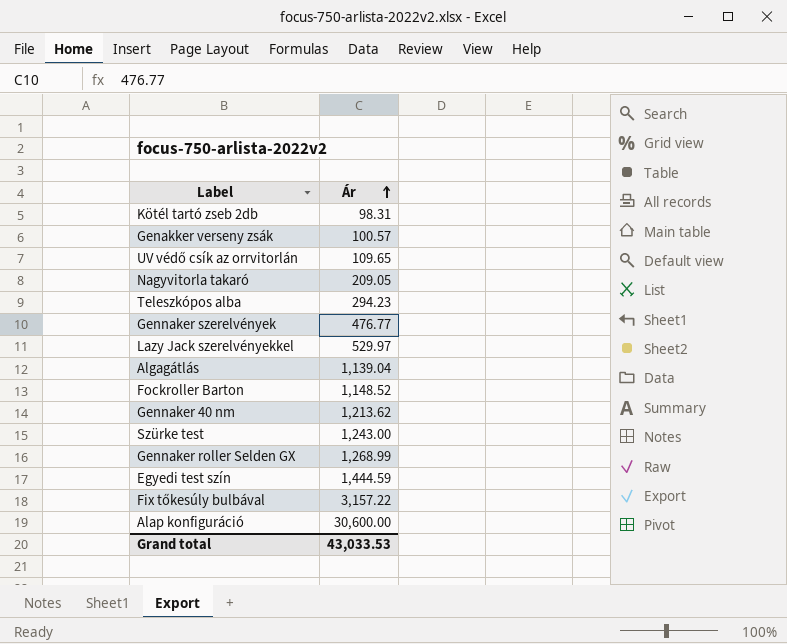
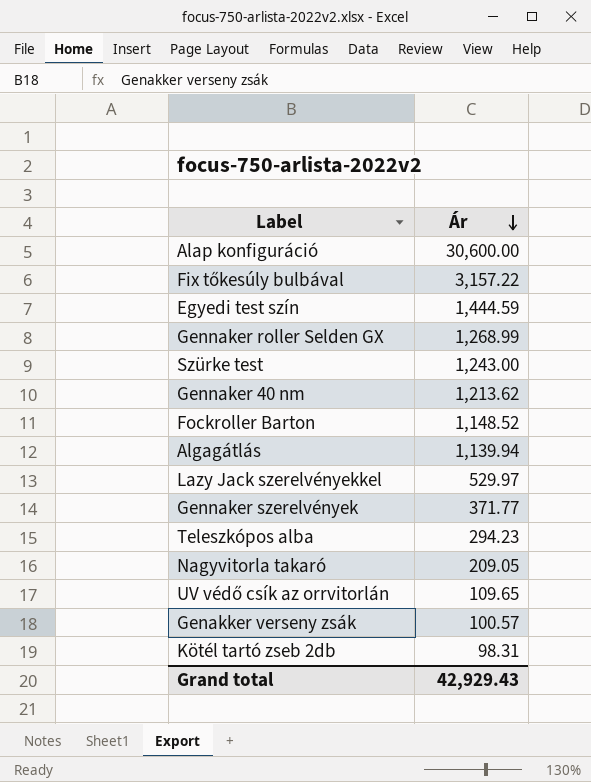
row order: Ár ascending -> Ár descending
Algagátlás | Ár: 1,139.04 -> 1,139.94
Gennaker szerelvények | Ár: 476.77 -> 371.77
Grand total | Ár: 43,033.53 -> 42,929.43

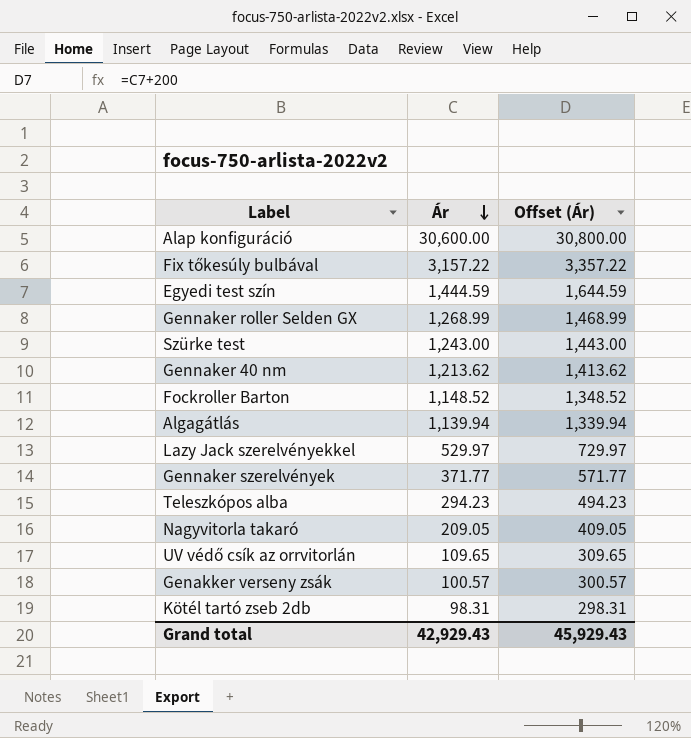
column Offset (Ár) | formula: none -> [Ár] + 200

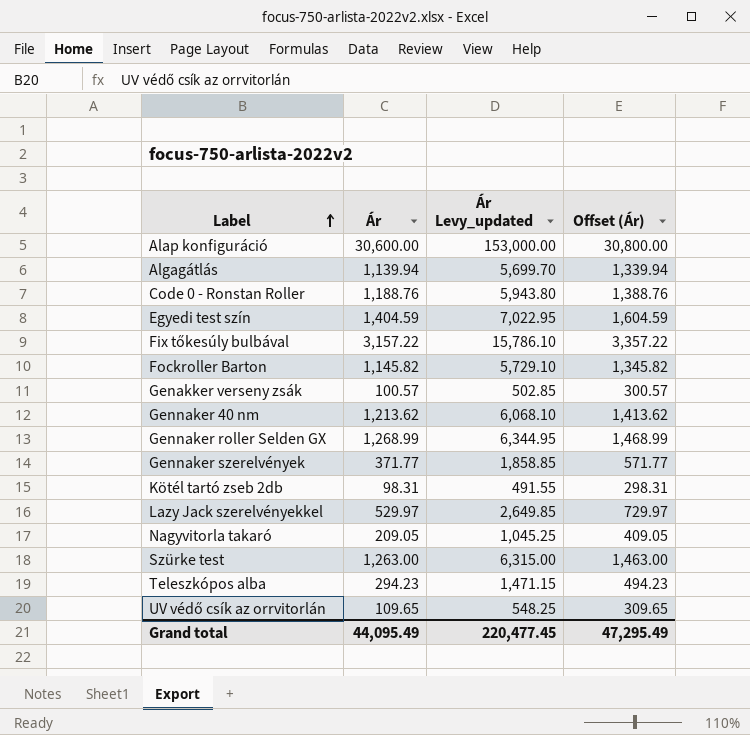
row order: Ár descending -> Label ascending
column Ár Levy_updated | formula: none -> [Ár] * 5
row Code 0 - Ronstan Roller: none -> 1,188.76 | 5,943.80 | 1,388.76
Egyedi test szín | Ár: 1,444.59 -> 1,404.59
Egyedi test szín | Offset (Ár): 1,644.59 -> 1,604.59
Fockroller Barton | Ár: 1,148.52 -> 1,145.82
Fockroller Barton | Offset (Ár): 1,348.52 -> 1,345.82
Szürke test | Ár: 1,243.00 -> 1,263.00
Szürke test | Offset (Ár): 1,443.00 -> 1,463.00
Grand total | Ár: 42,929.43 -> 44,095.49
Grand total | Offset (Ár): 45,929.43 -> 47,295.49

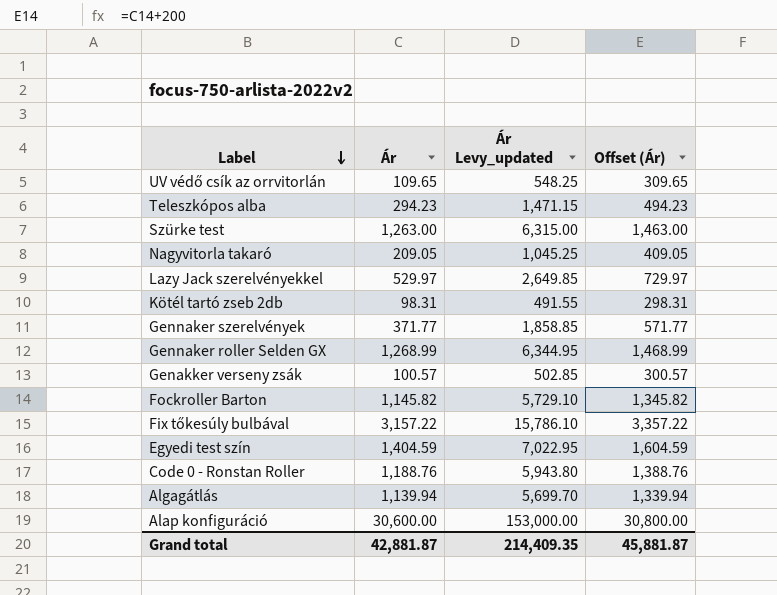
row order: Label ascending -> Label descending
row Gennaker 40 nm: 1,213.62 | 6,068.10 | 1,413.62 -> none
Grand total | Ár: 44,095.49 -> 42,881.87
Grand total | Ár Levy_updated: 220,477.45 -> 214,409.35
Grand total | Offset (Ár): 47,295.49 -> 45,881.87

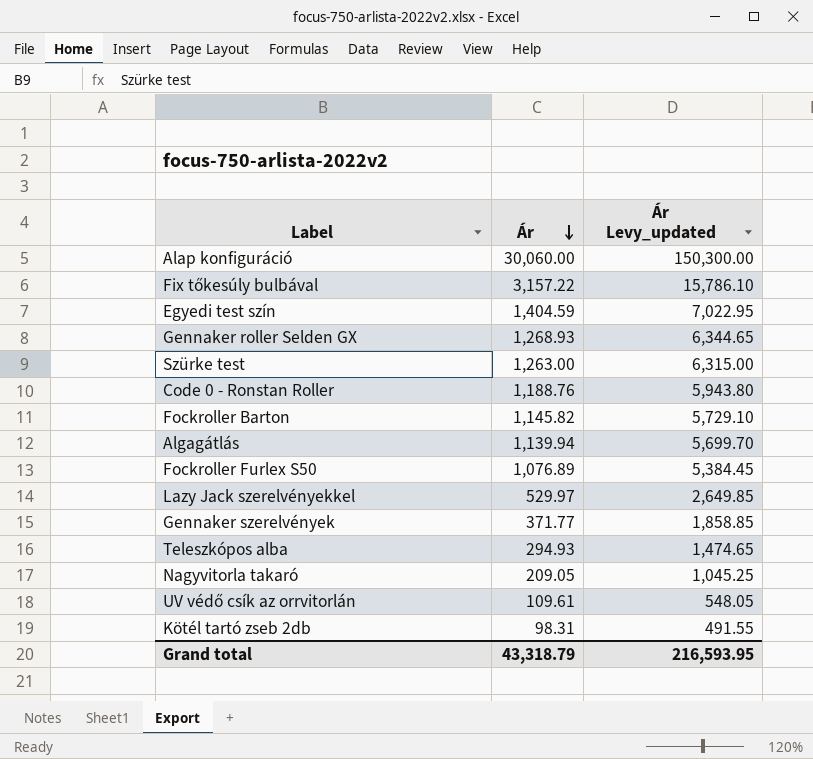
row order: Label descending -> Ár descending
column Offset (Ár) | formula: [Ár] + 200 -> none
row Genakker verseny zsák: 100.57 | 502.85 | 300.57 -> none
Alap konfiguráció | Ár: 30,600.00 -> 30,060.00
Alap konfiguráció | Ár Levy_updated: 153,000.00 -> 150,300.00
Gennaker roller Selden GX | Ár: 1,268.99 -> 1,268.93
Gennaker roller Selden GX | Ár Levy_updated: 6,344.95 -> 6,344.65
row Fockroller Furlex S50: none -> 1,076.89 | 5,384.45
Teleszkópos alba | Ár: 294.23 -> 294.93
Teleszkópos alba | Ár Levy_updated: 1,471.15 -> 1,474.65
UV védő csík az orrvitorlán | Ár: 109.65 -> 109.61
UV védő csík az orrvitorlán | Ár Levy_updated: 548.25 -> 548.05
Grand total | Ár: 42,881.87 -> 43,318.79
Grand total | Ár Levy_updated: 214,409.35 -> 216,593.95

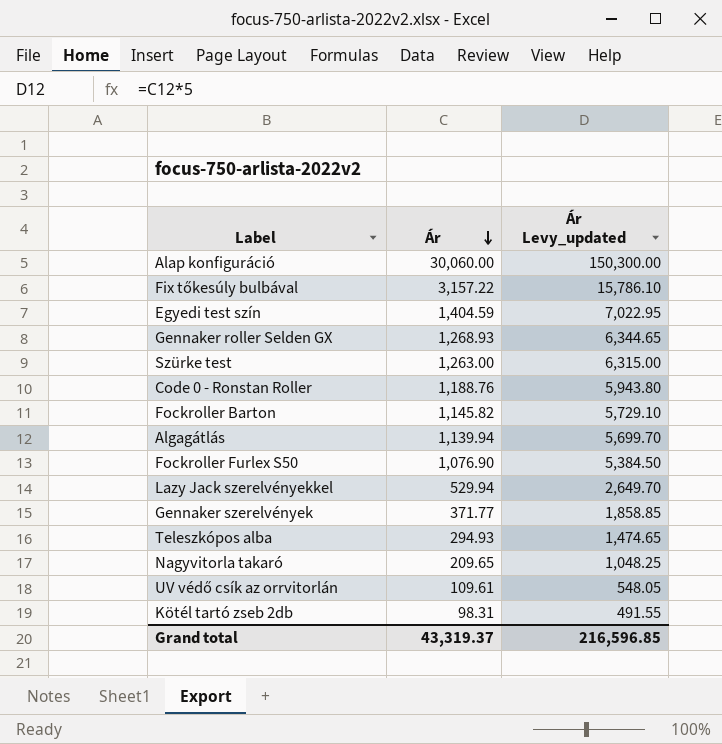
Fockroller Furlex S50 | Ár: 1,076.89 -> 1,076.90
Fockroller Furlex S50 | Ár Levy_updated: 5,384.45 -> 5,384.50
Lazy Jack szerelvényekkel | Ár: 529.97 -> 529.94
Lazy Jack szerelvényekkel | Ár Levy_updated: 2,649.85 -> 2,649.70
Nagyvitorla takaró | Ár: 209.05 -> 209.65
Nagyvitorla takaró | Ár Levy_updated: 1,045.25 -> 1,048.25
Grand total | Ár: 43,318.79 -> 43,319.37
Grand total | Ár Levy_updated: 216,593.95 -> 216,596.85

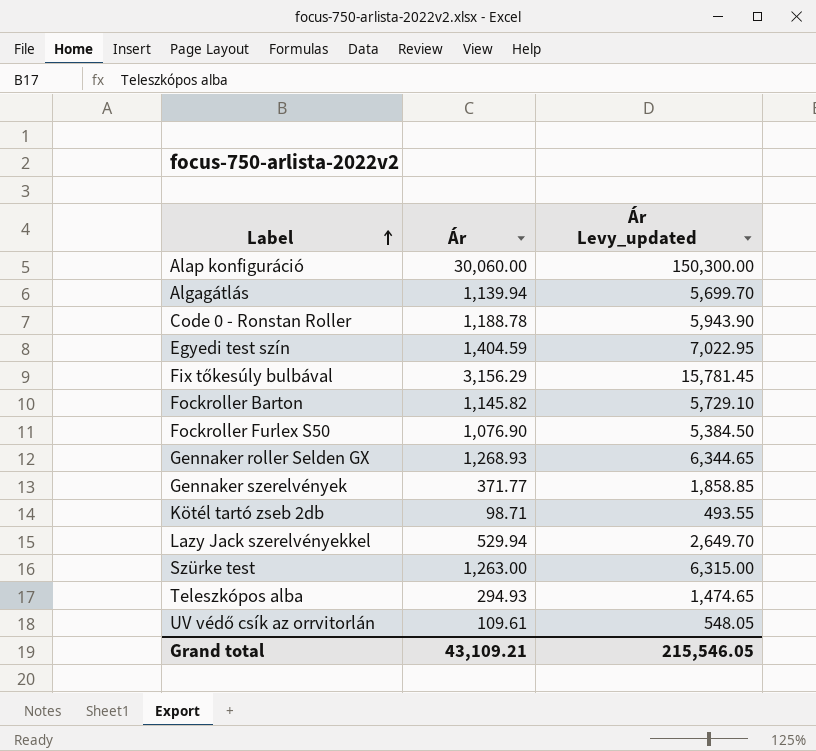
row order: Ár descending -> Label ascending
row Nagyvitorla takaró: 209.65 | 1,048.25 -> none
Code 0 - Ronstan Roller | Ár: 1,188.76 -> 1,188.78
Code 0 - Ronstan Roller | Ár Levy_updated: 5,943.80 -> 5,943.90
Fix tőkesúly bulbával | Ár: 3,157.22 -> 3,156.29
Fix tőkesúly bulbával | Ár Levy_updated: 15,786.10 -> 15,781.45
Kötél tartó zseb 2db | Ár: 98.31 -> 98.71
Kötél tartó zseb 2db | Ár Levy_updated: 491.55 -> 493.55
Grand total | Ár: 43,319.37 -> 43,109.21
Grand total | Ár Levy_updated: 216,596.85 -> 215,546.05

